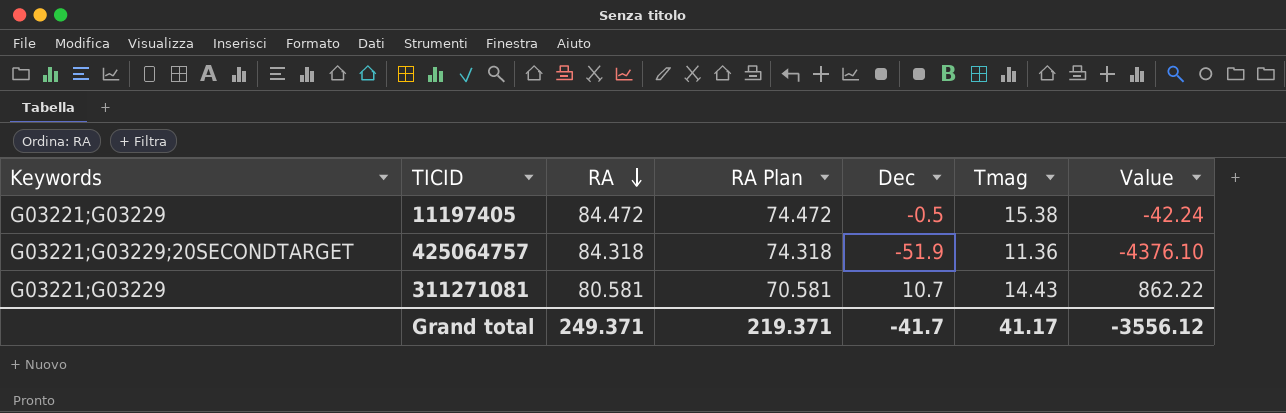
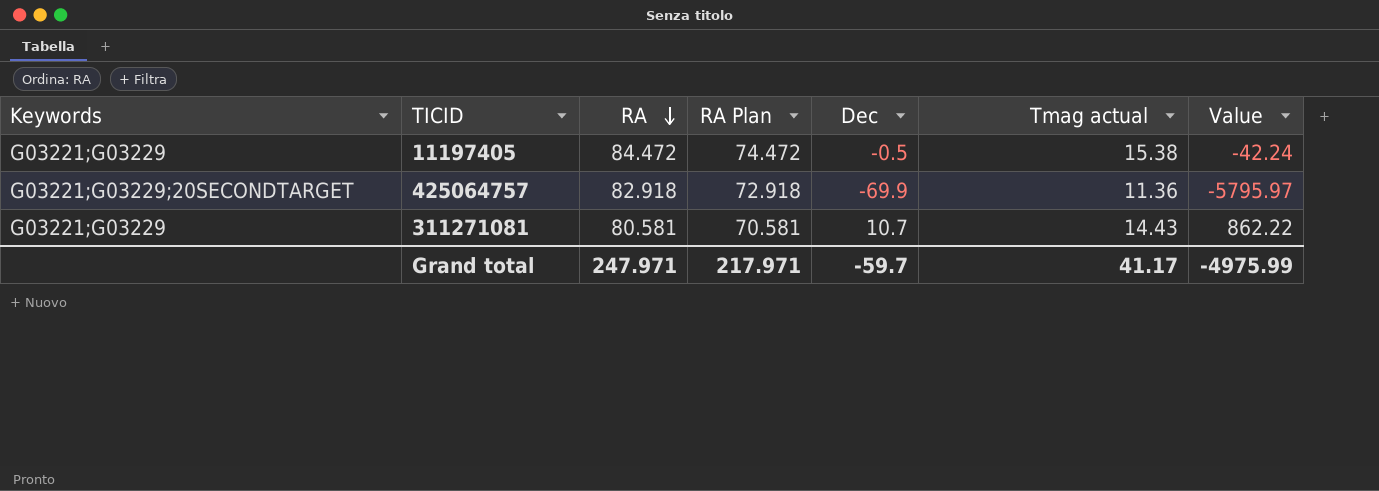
column name: Tmag -> Tmag actual
425064757 | RA: 84.318 -> 82.918
425064757 | RA Plan: 74.318 -> 72.918
425064757 | Dec: -51.9 -> -69.9
425064757 | Value: -4376.10 -> -5795.97
Grand total | RA: 249.371 -> 247.971
Grand total | RA Plan: 219.371 -> 217.971
Grand total | Dec: -41.7 -> -59.7
Grand total | Value: -3556.12 -> -4975.99

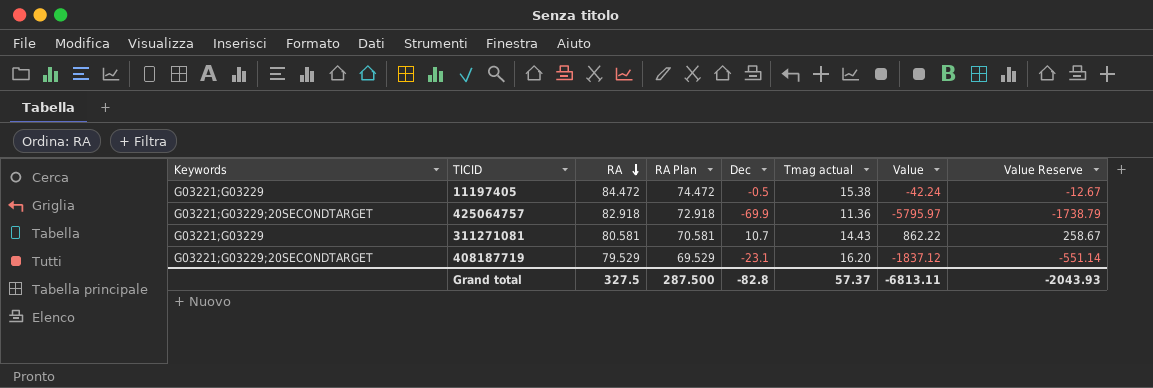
column Value Reserve | formula: none -> [Value] * 0.3
row 408187719: none -> G03221;G03229;20SECONDTARGET | 79.529 | 69.529 | -23.1 | 16.20 | -1837.12 | -551.14
Grand total | RA: 247.971 -> 327.5
Grand total | RA Plan: 217.971 -> 287.500
Grand total | Dec: -59.7 -> -82.8
Grand total | Tmag actual: 41.17 -> 57.37
Grand total | Value: -4975.99 -> -6813.11

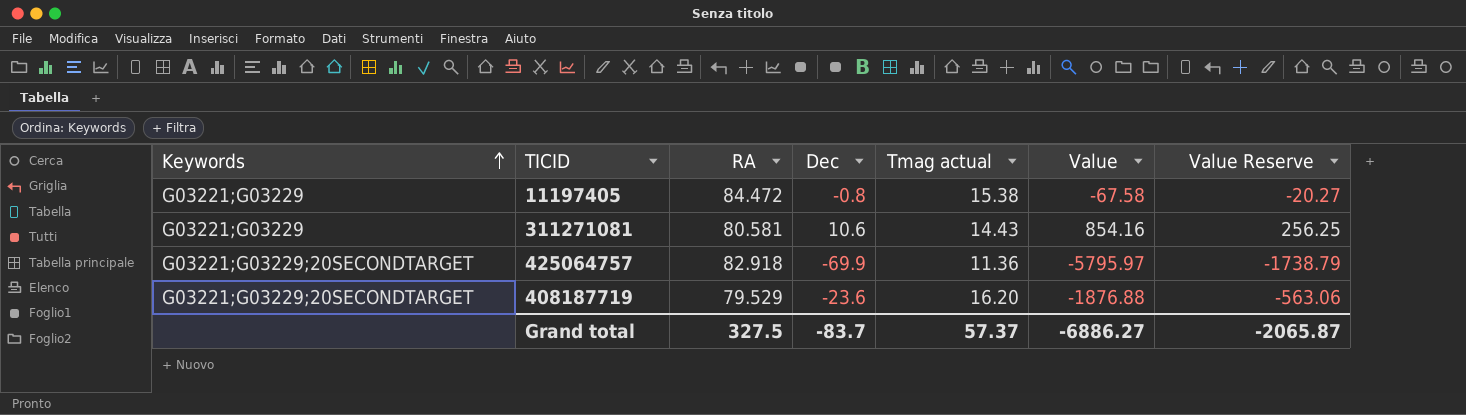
row order: RA descending -> Keywords ascending
column RA Plan | formula: [RA] - 10 -> none
11197405 | Dec: -0.5 -> -0.8
11197405 | Value: -42.24 -> -67.58
11197405 | Value Reserve: -12.67 -> -20.27
311271081 | Dec: 10.7 -> 10.6
311271081 | Value: 862.22 -> 854.16
311271081 | Value Reserve: 258.67 -> 256.25
408187719 | Dec: -23.1 -> -23.6
408187719 | Value: -1837.12 -> -1876.88
408187719 | Value Reserve: -551.14 -> -563.06
Grand total | Dec: -82.8 -> -83.7
Grand total | Value: -6813.11 -> -6886.27
Grand total | Value Reserve: -2043.93 -> -2065.87

